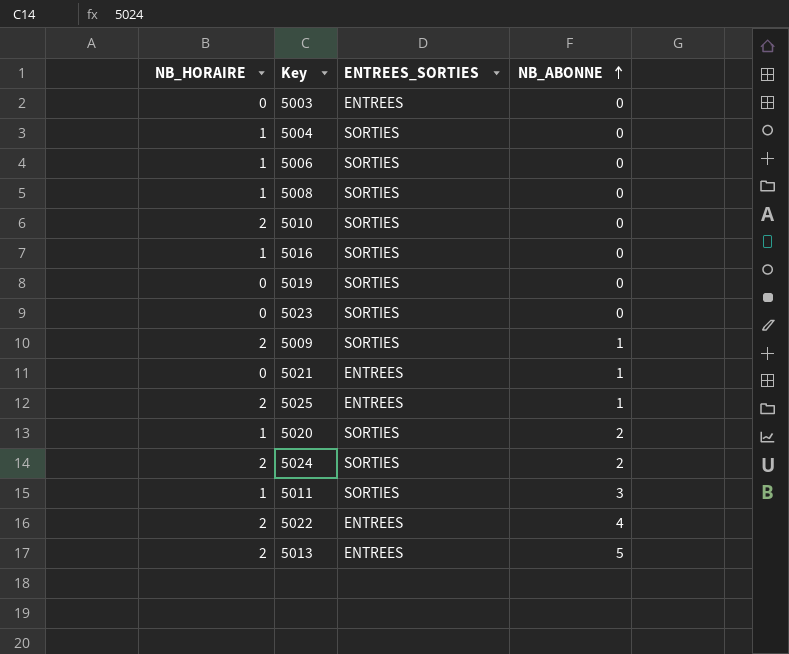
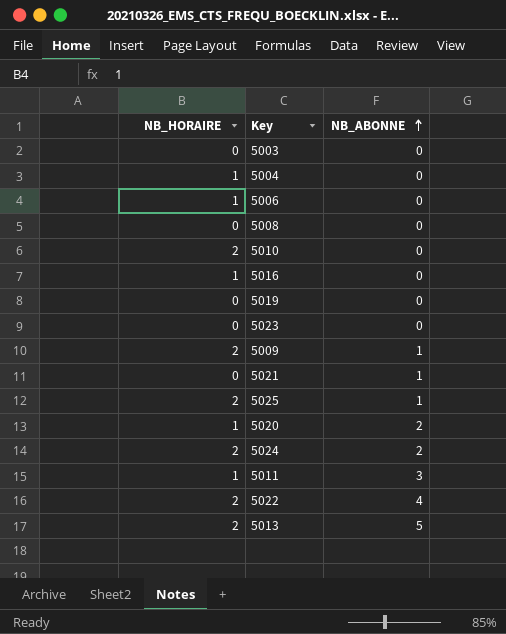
column ENTREES_SORTIES | position: 3 -> none
5008 | NB_HORAIRE: 1 -> 0

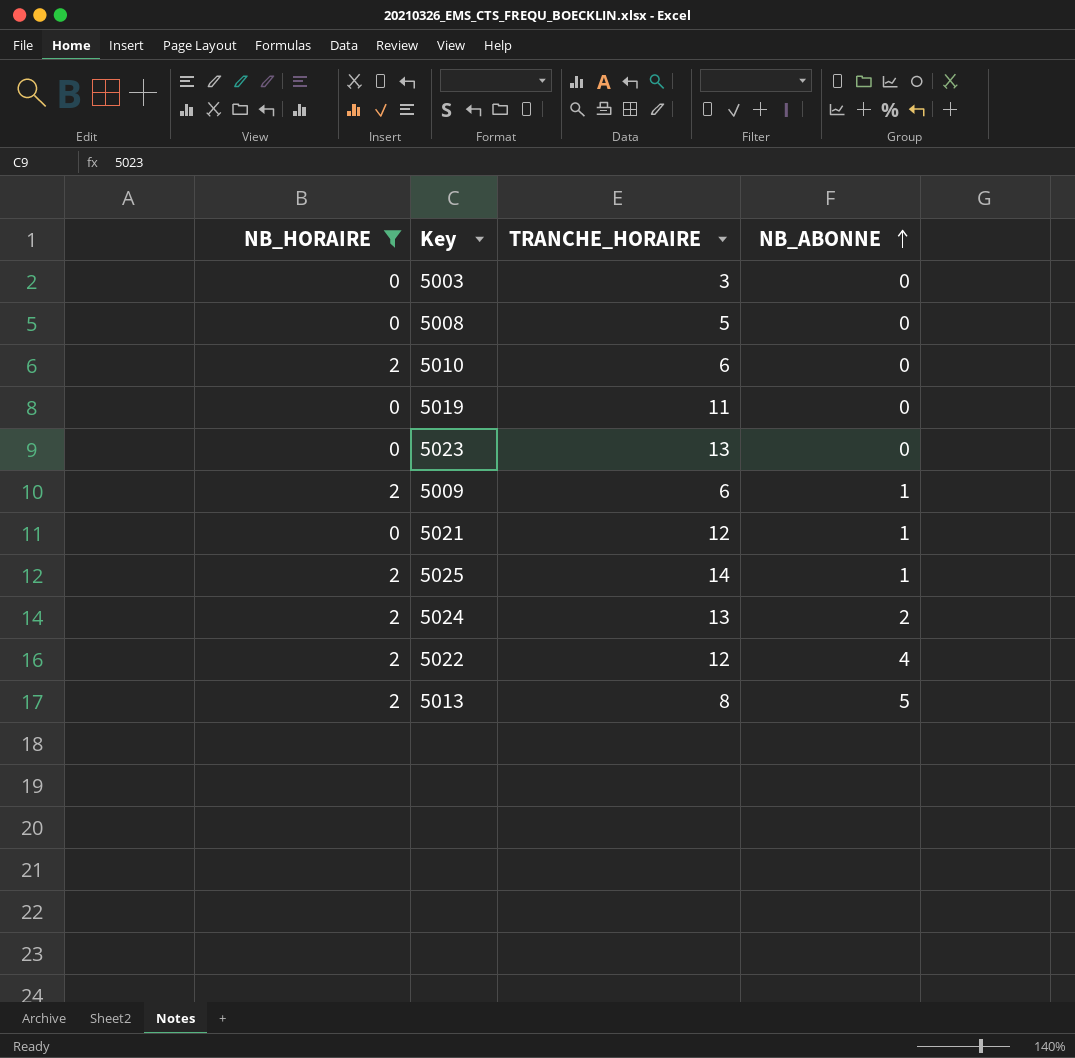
filter: none -> NB_HORAIRE != 1
column TRANCHE_HORAIRE | position: none -> 3

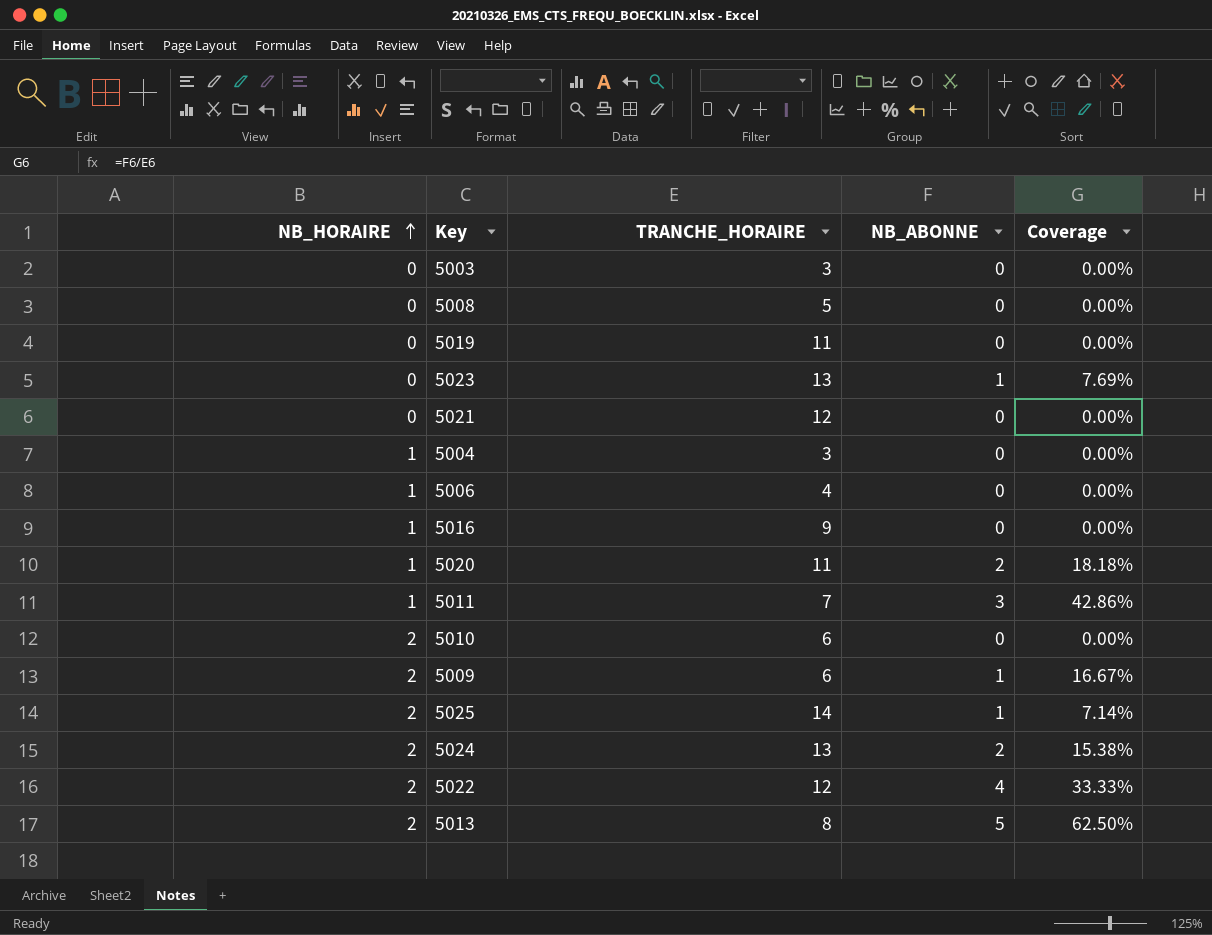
filter: NB_HORAIRE != 1 -> none
row order: NB_ABONNE ascending -> NB_HORAIRE ascending
column Coverage | formula: none -> [NB_ABONNE] / [TRANCHE_HORAIRE]
5023 | NB_ABONNE: 0 -> 1
5021 | NB_ABONNE: 1 -> 0

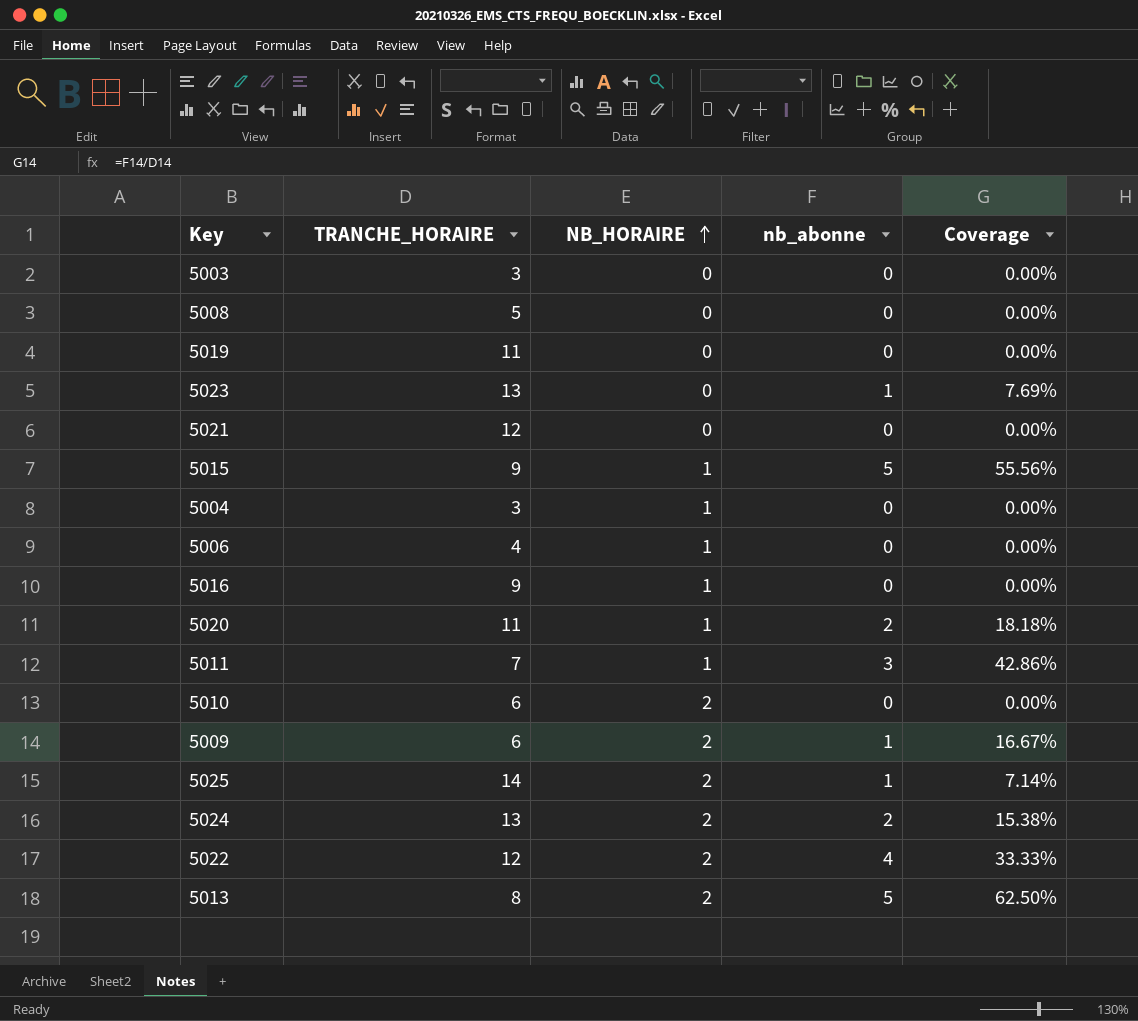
column NB_HORAIRE | position: 1 -> 3
column name: NB_ABONNE -> nb_abonne
row 5015: none -> 9 | 1 | 5 | 55.56%

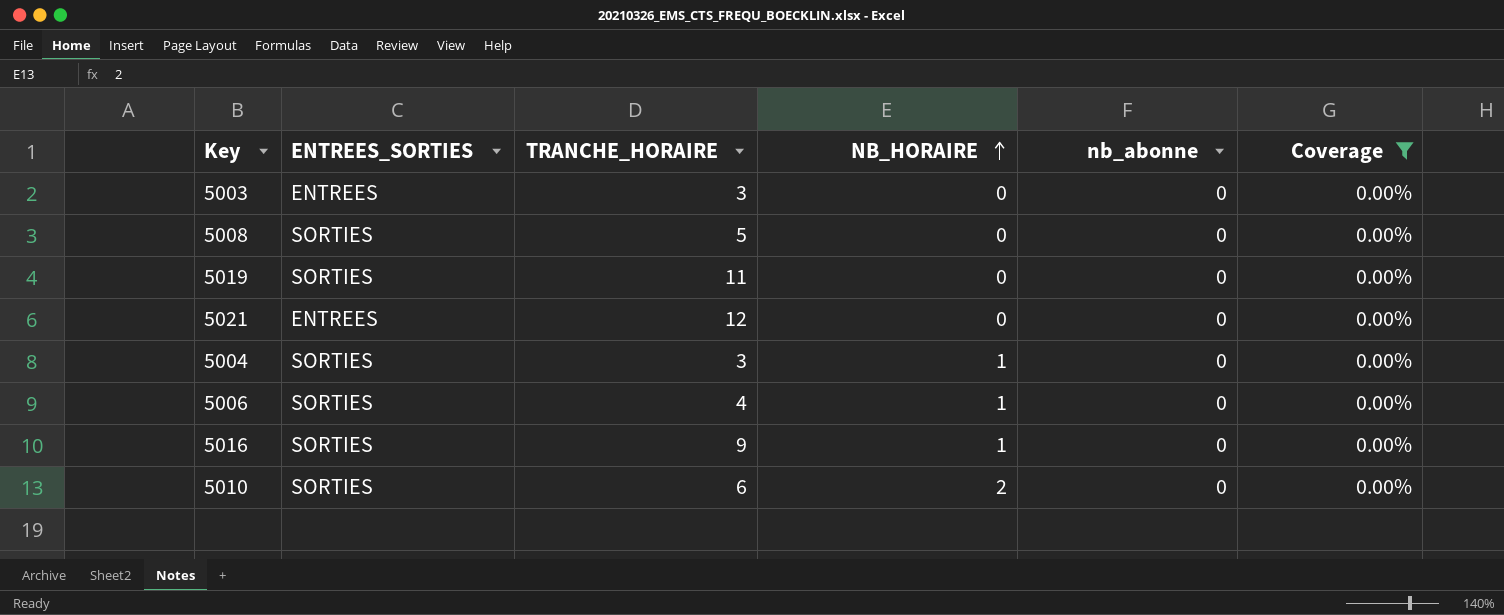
filter: none -> Coverage = 0.00%
column ENTREES_SORTIES | position: none -> 2

